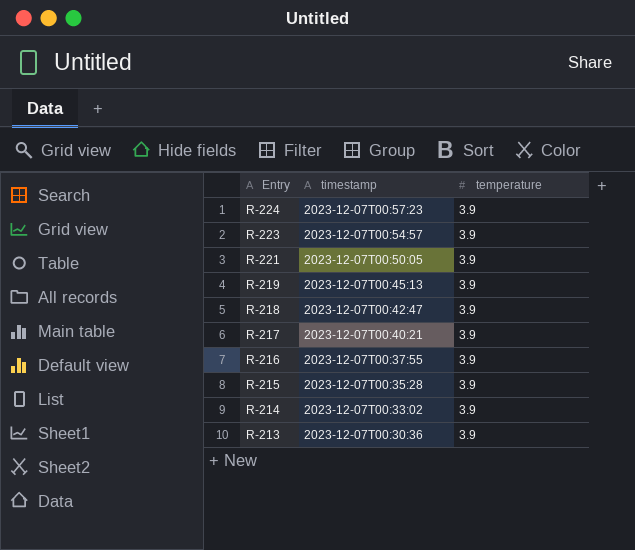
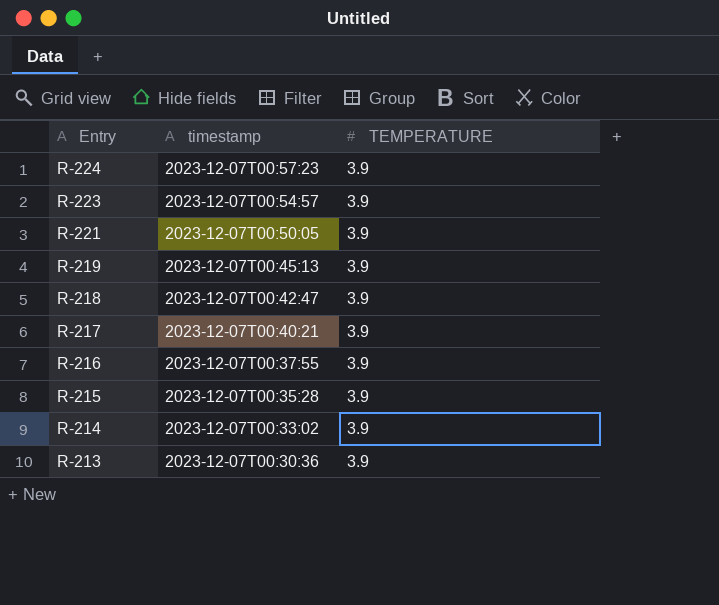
column name: temperature -> TEMPERATURE

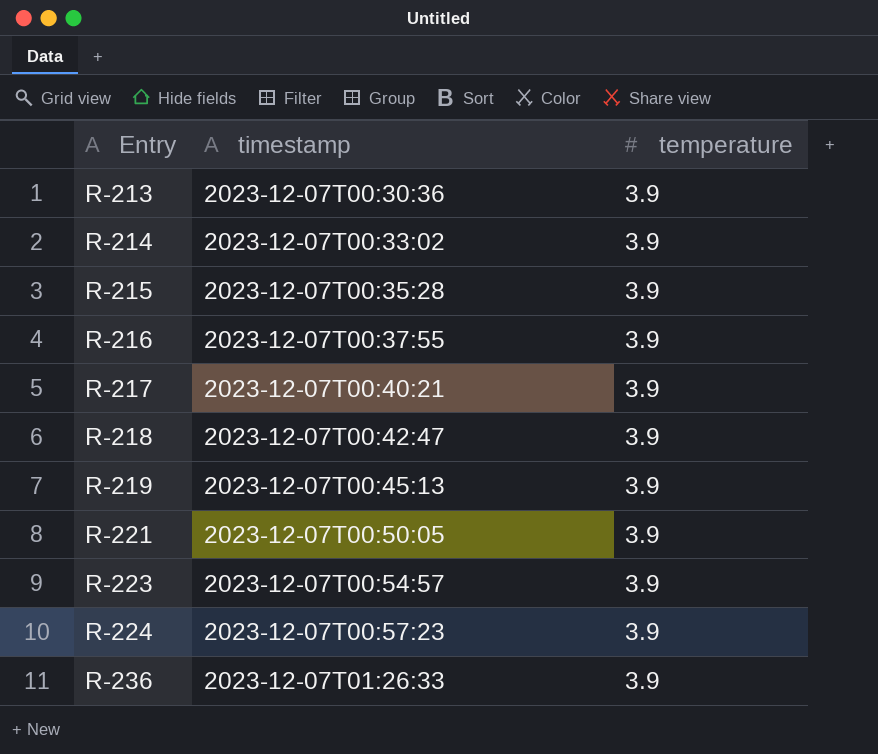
row order: Entry descending -> Entry ascending
column name: TEMPERATURE -> temperature
row R-236: none -> 2023-12-07T01:26:33 | 3.9

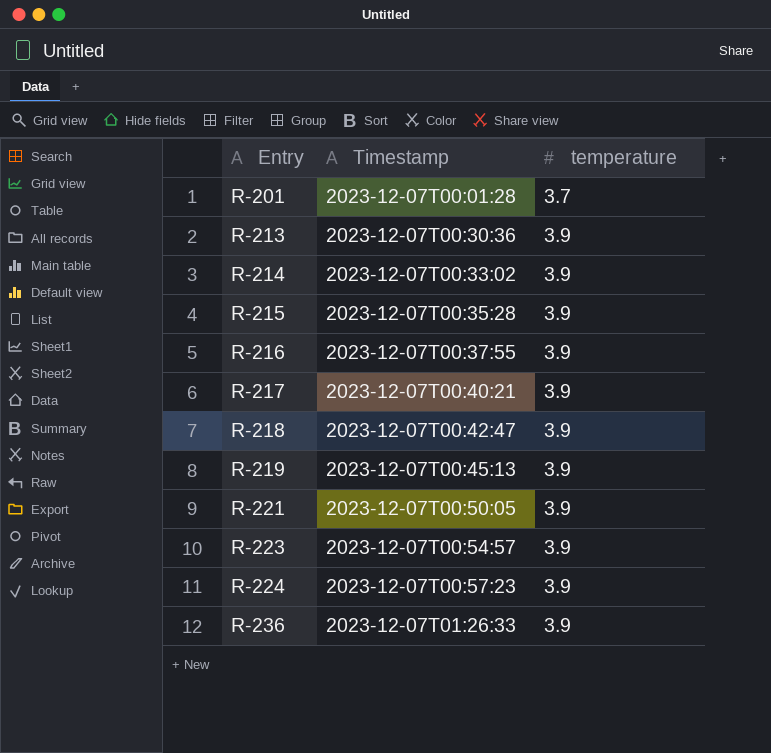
column name: timestamp -> Timestamp
row R-201: none -> 2023-12-07T00:01:28 | 3.7

